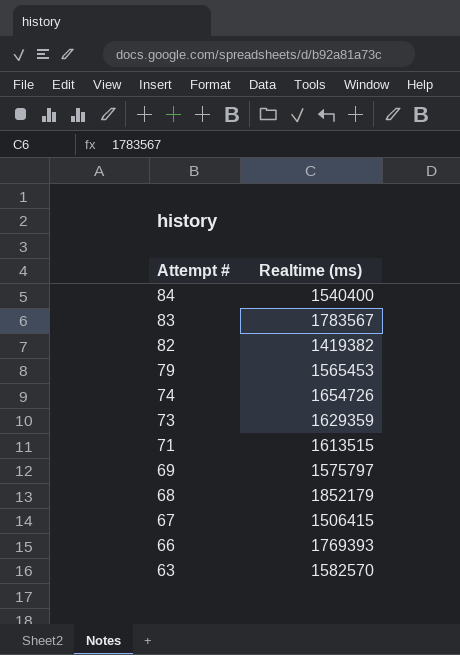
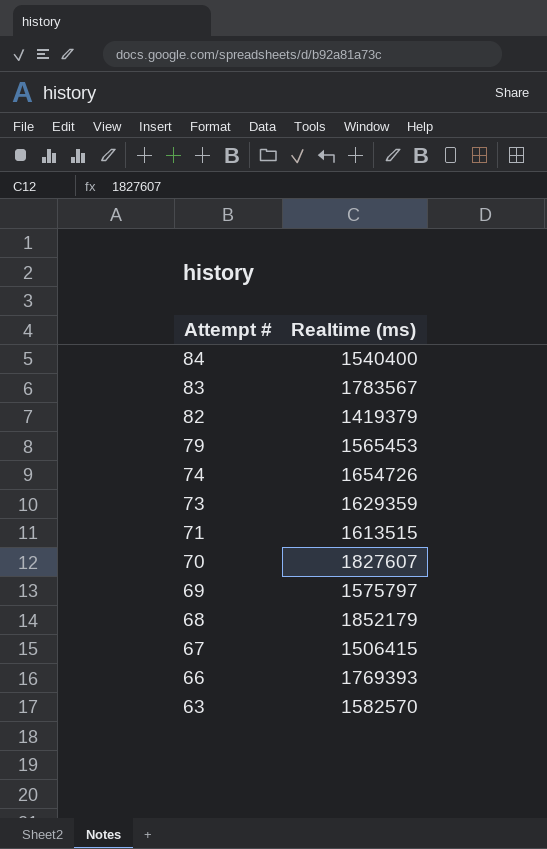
82 | Realtime (ms): 1419382 -> 1419379
row 70: none -> 1827607

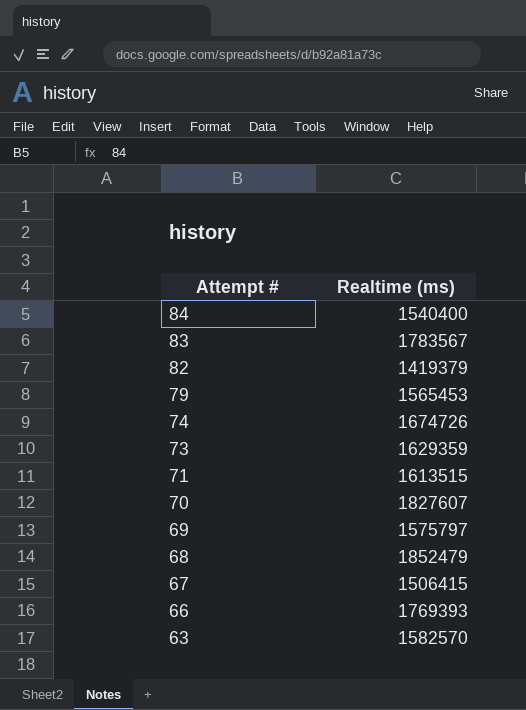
74 | Realtime (ms): 1654726 -> 1674726
68 | Realtime (ms): 1852179 -> 1852479

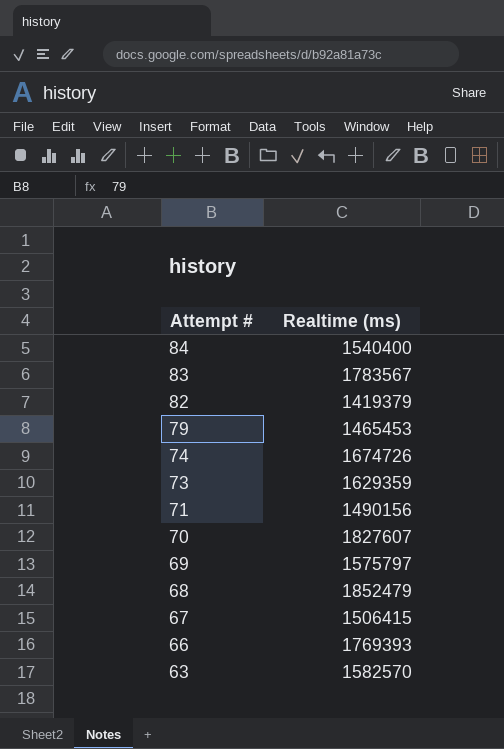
79 | Realtime (ms): 1565453 -> 1465453
71 | Realtime (ms): 1613515 -> 1490156

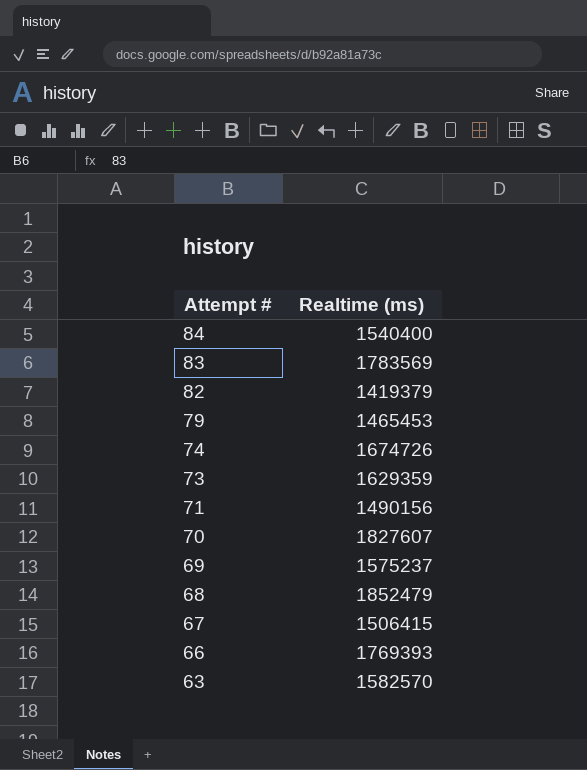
83 | Realtime (ms): 1783567 -> 1783569
69 | Realtime (ms): 1575797 -> 1575237

